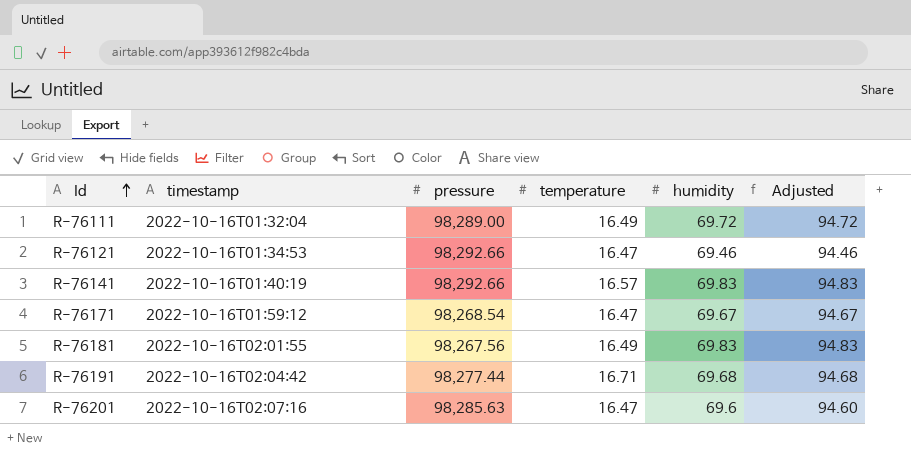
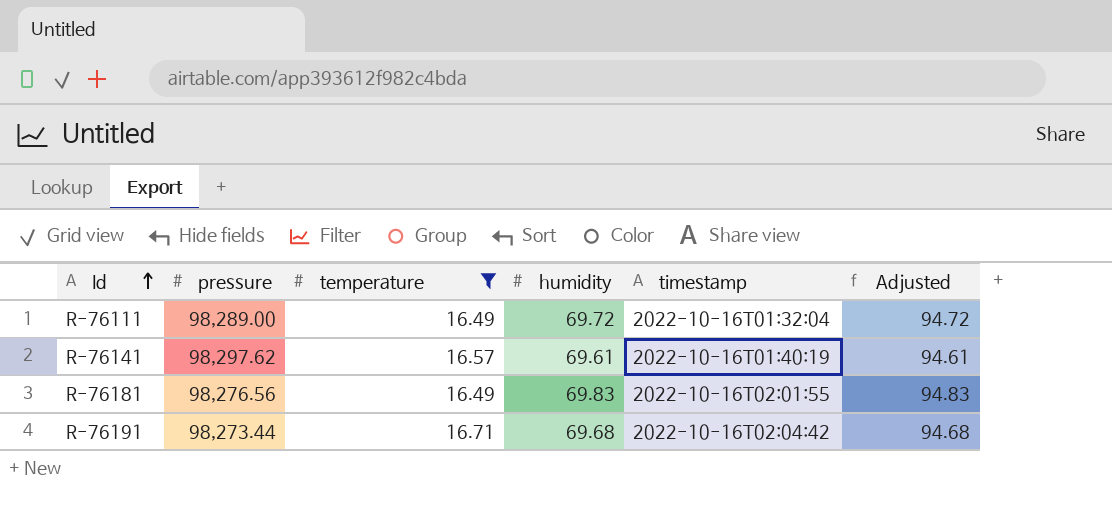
filter: none -> temperature != 16.47
column timestamp | position: 2 -> 5
R-76141 | pressure: 98,292.66 -> 98,297.62
R-76141 | humidity: 69.83 -> 69.61
R-76141 | Adjusted: 94.83 -> 94.61
R-76181 | pressure: 98,267.56 -> 98,276.56
R-76191 | pressure: 98,277.44 -> 98,273.44

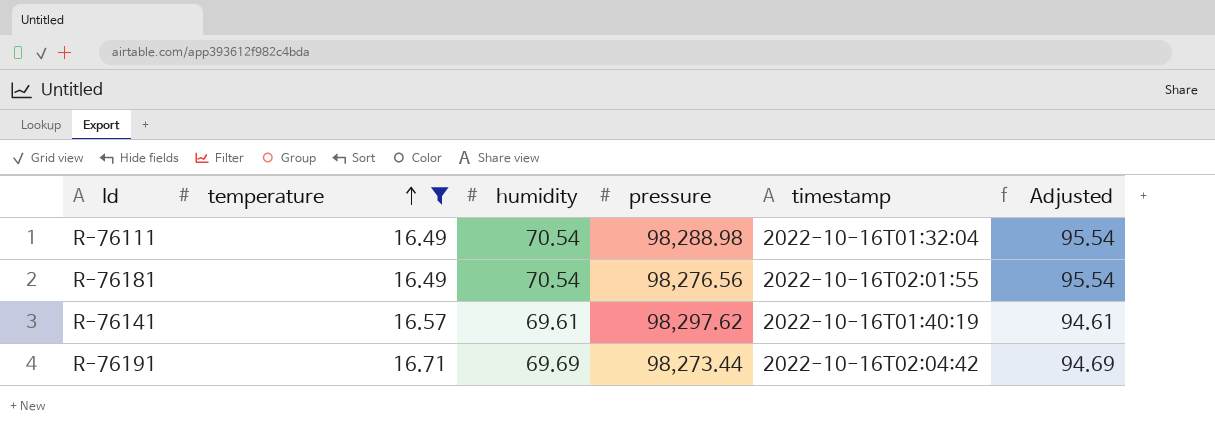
row order: Id ascending -> temperature ascending
column pressure | position: 2 -> 4
R-76111 | humidity: 69.72 -> 70.54
R-76111 | pressure: 98,289.00 -> 98,288.98
R-76111 | Adjusted: 94.72 -> 95.54
R-76181 | humidity: 69.83 -> 70.54
R-76181 | Adjusted: 94.83 -> 95.54
R-76191 | humidity: 69.68 -> 69.69
R-76191 | Adjusted: 94.68 -> 94.69

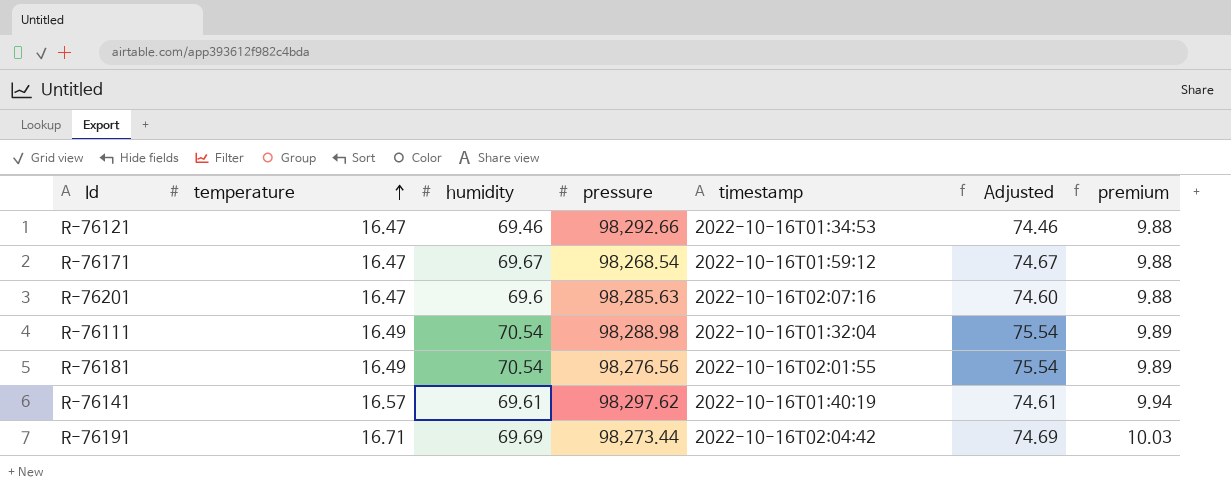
filter: temperature != 16.47 -> none
column Adjusted | formula: [humidity] + 25 -> [humidity] + 5
column premium | formula: none -> [temperature] * 0.6

